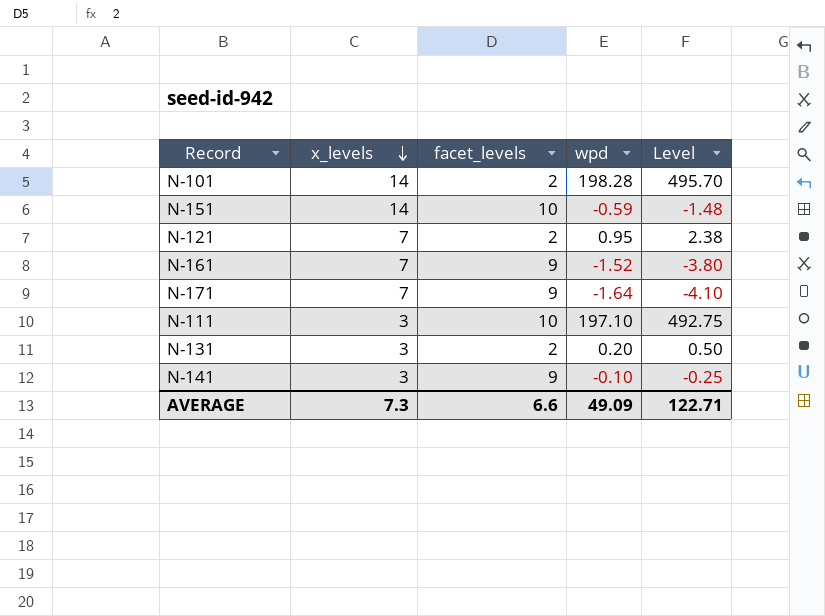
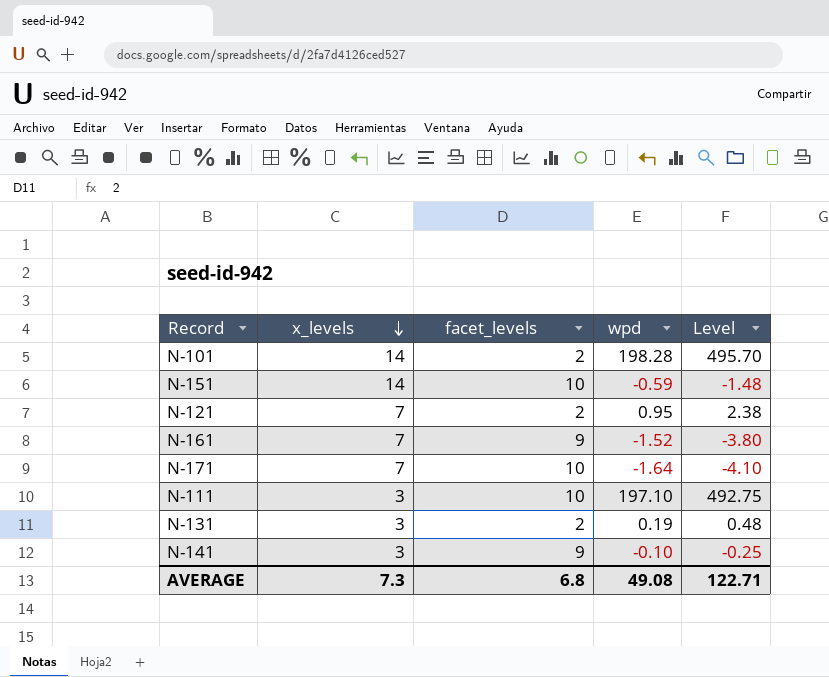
N-171 | facet_levels: 9 -> 10
N-131 | wpd: 0.20 -> 0.19
N-131 | Level: 0.50 -> 0.48
AVERAGE | facet_levels: 6.6 -> 6.8
AVERAGE | wpd: 49.09 -> 49.08

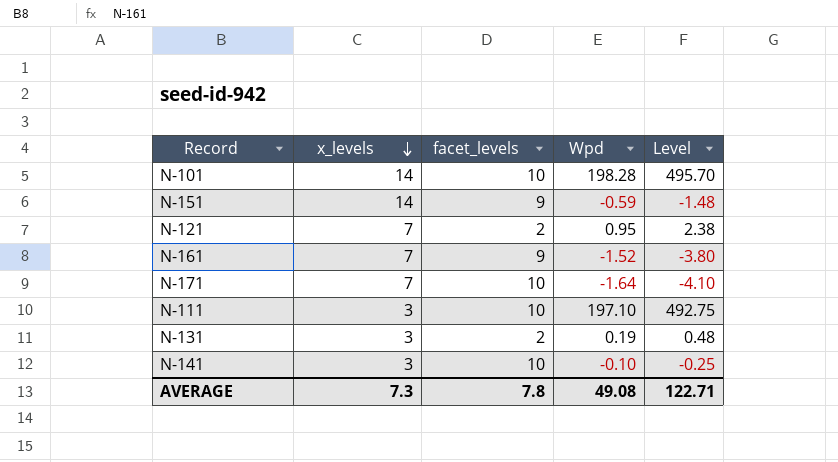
column name: wpd -> Wpd
N-101 | facet_levels: 2 -> 10
N-151 | facet_levels: 10 -> 9
N-141 | facet_levels: 9 -> 10
AVERAGE | facet_levels: 6.8 -> 7.8

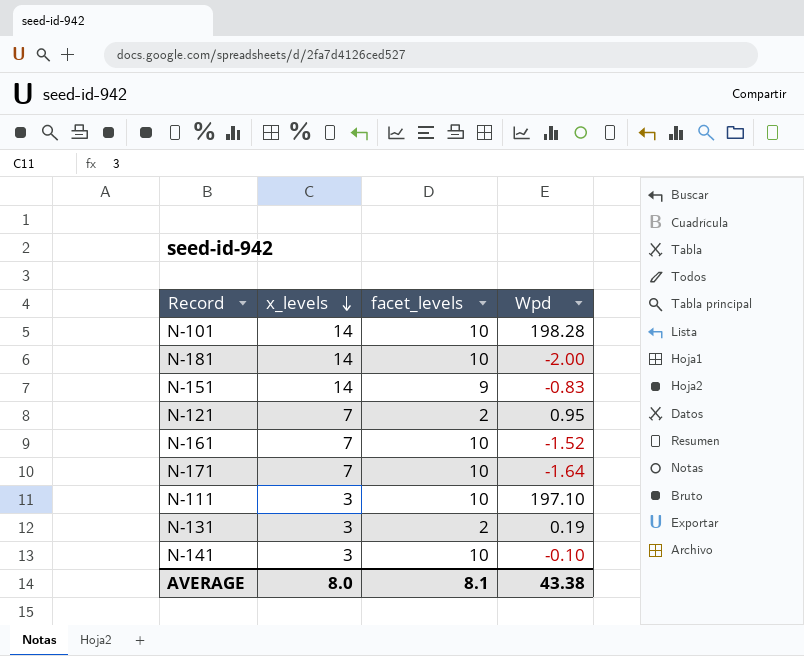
column Level | formula: [Wpd] * 2.5 -> none
row N-181: none -> 14 | 10 | -2.00
N-151 | Wpd: -0.59 -> -0.83
N-161 | facet_levels: 9 -> 10
AVERAGE | x_levels: 7.3 -> 8.0
AVERAGE | facet_levels: 7.8 -> 8.1
AVERAGE | Wpd: 49.08 -> 43.38

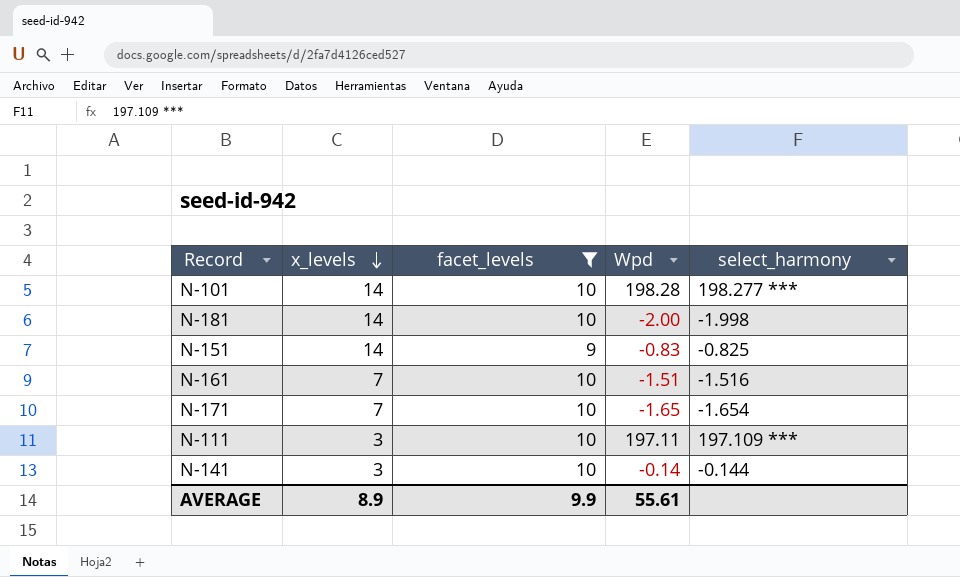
filter: none -> facet_levels != 2
column select_harmony | position: none -> 5
N-161 | Wpd: -1.52 -> -1.51
N-171 | Wpd: -1.64 -> -1.65
N-111 | Wpd: 197.10 -> 197.11
N-141 | Wpd: -0.10 -> -0.14
AVERAGE | x_levels: 8.0 -> 8.9
AVERAGE | facet_levels: 8.1 -> 9.9
AVERAGE | Wpd: 43.38 -> 55.61

